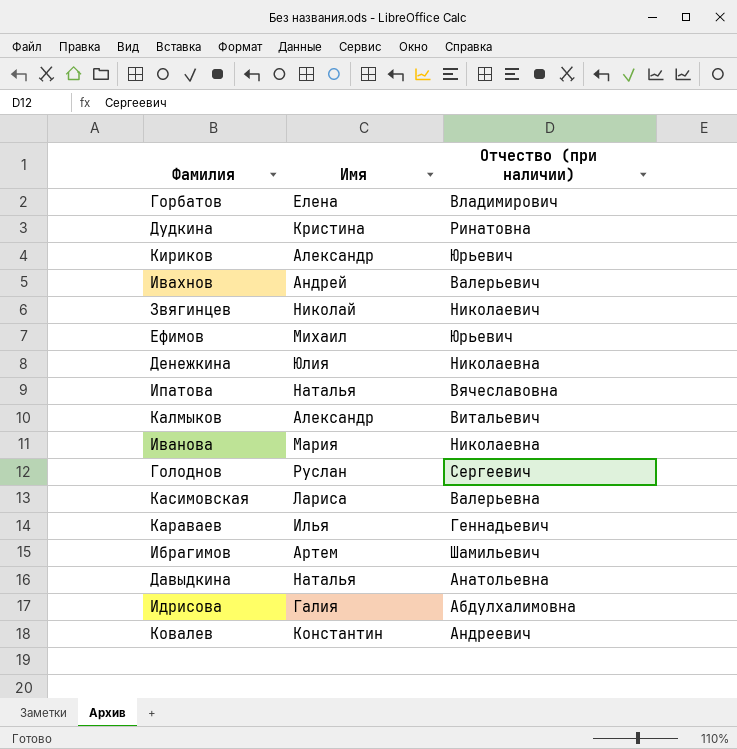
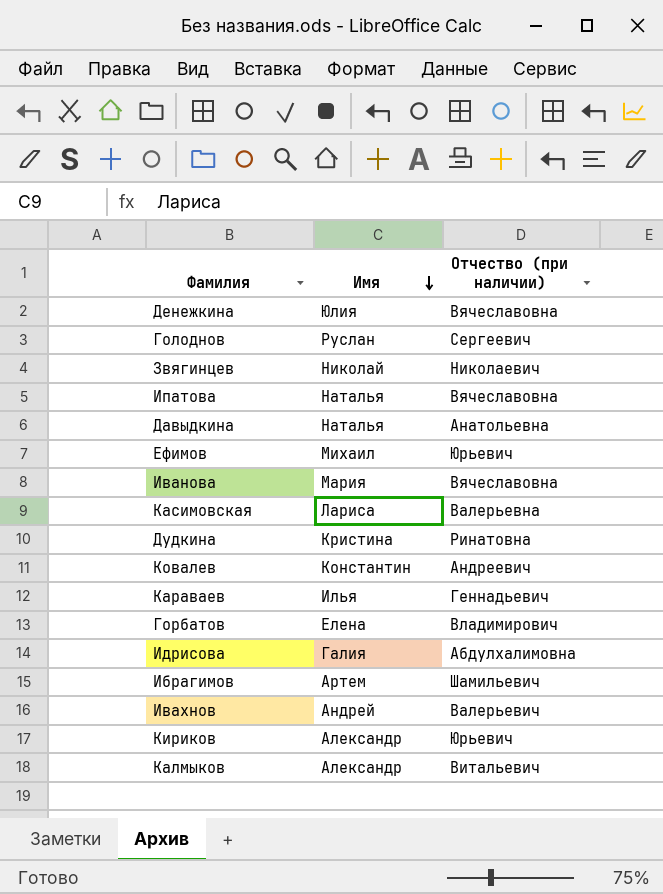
row order: none -> Имя descending
Денежкина | Отчество (при наличии): Николаевна -> Вячеславовна
Иванова | Отчество (при наличии): Николаевна -> Вячеславовна

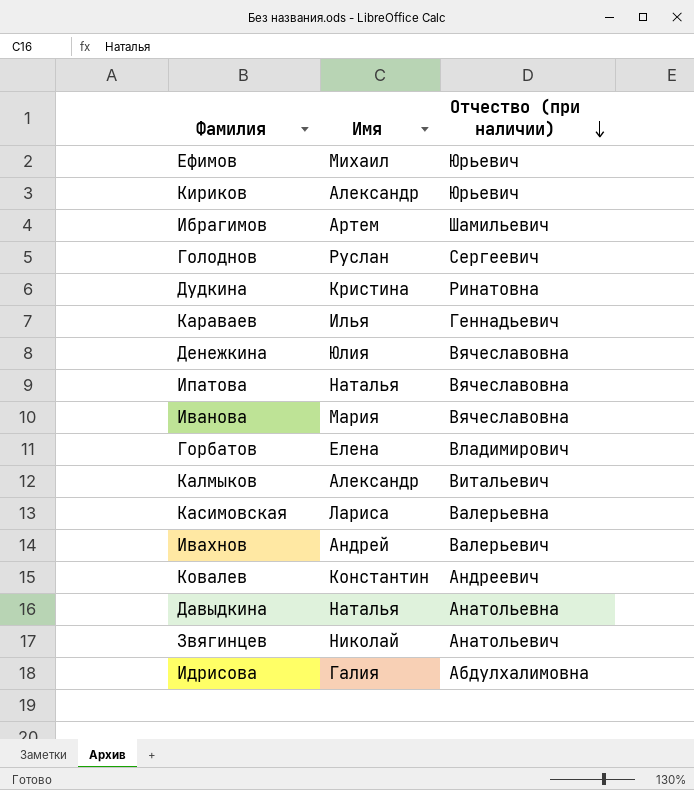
row order: Имя descending -> Отчество (при наличии) descending
Звягинцев | Отчество (при наличии): Николаевич -> Анатольевич

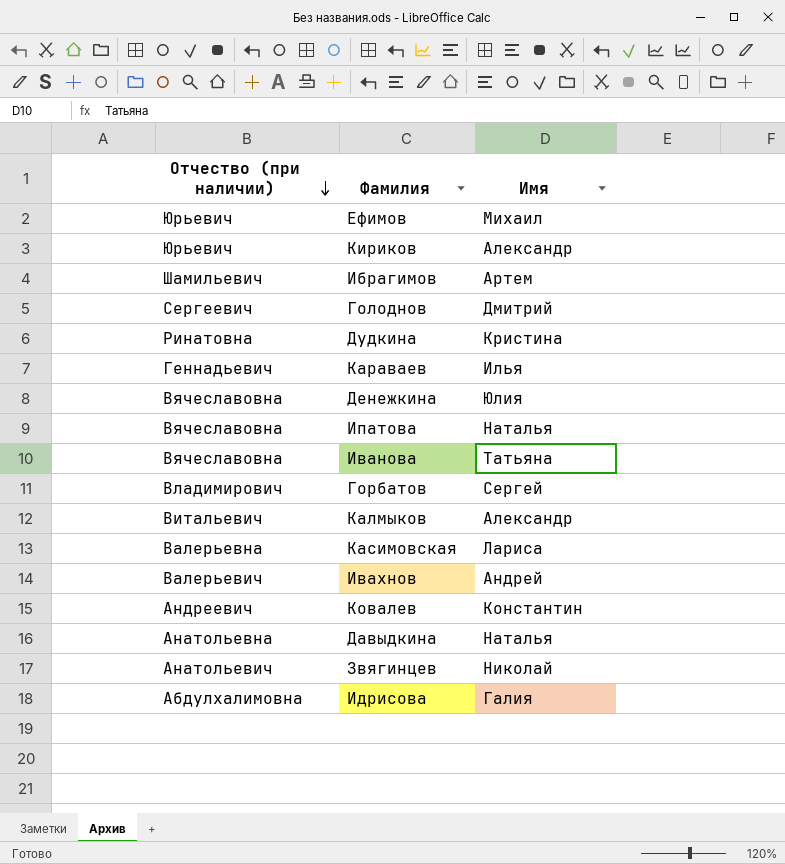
column Отчество (при наличии) | position: 3 -> 1
Голоднов | Имя: Руслан -> Дмитрий
Иванова | Имя: Мария -> Татьяна
Горбатов | Имя: Елена -> Сергей

